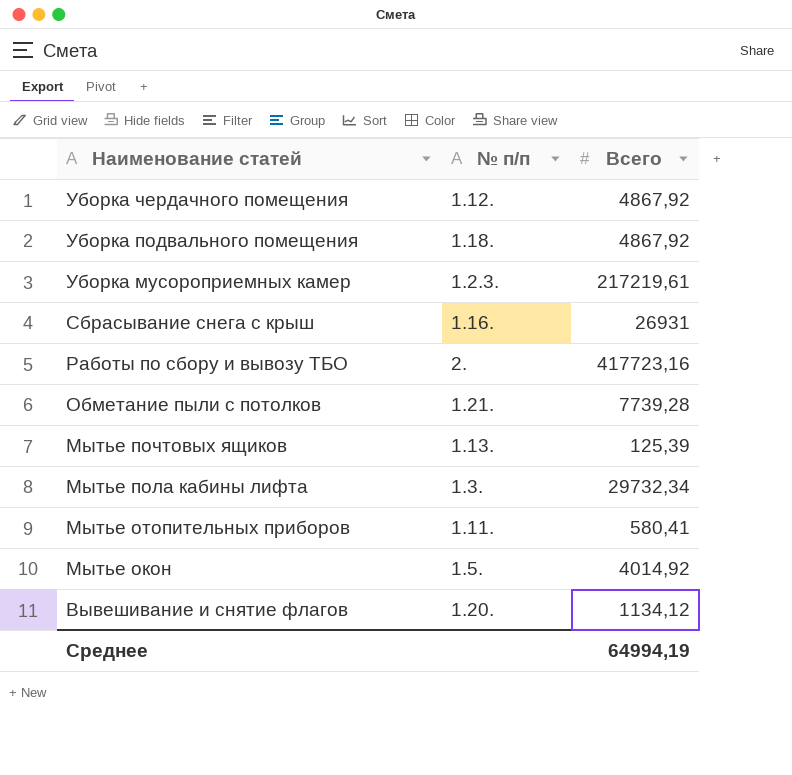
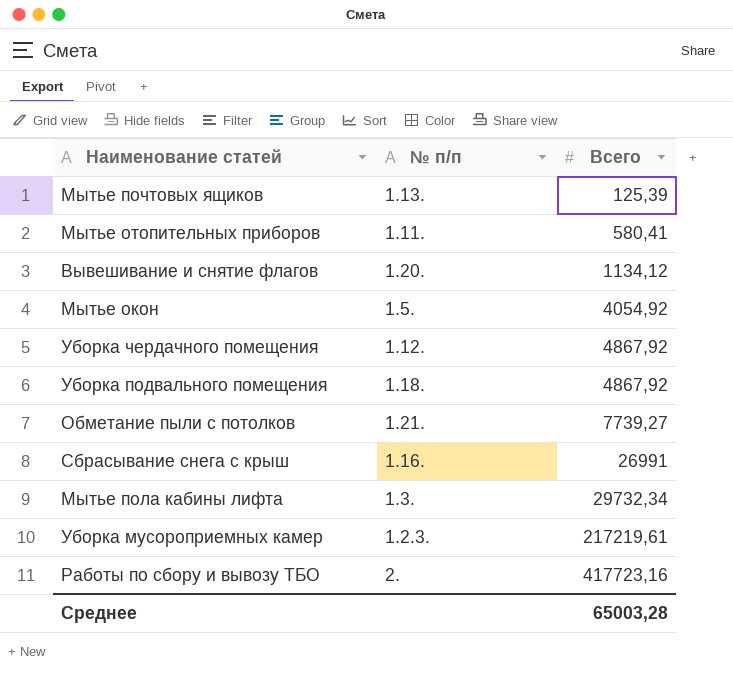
row order: Наименование статей descending -> Всего ascending
Мытье окон | Всего: 4014,92 -> 4054,92
Обметание пыли с потолков | Всего: 7739,28 -> 7739,27
Сбрасывание снега с крыш | Всего: 26931 -> 26991
Среднее | Всего: 64994,19 -> 65003,28

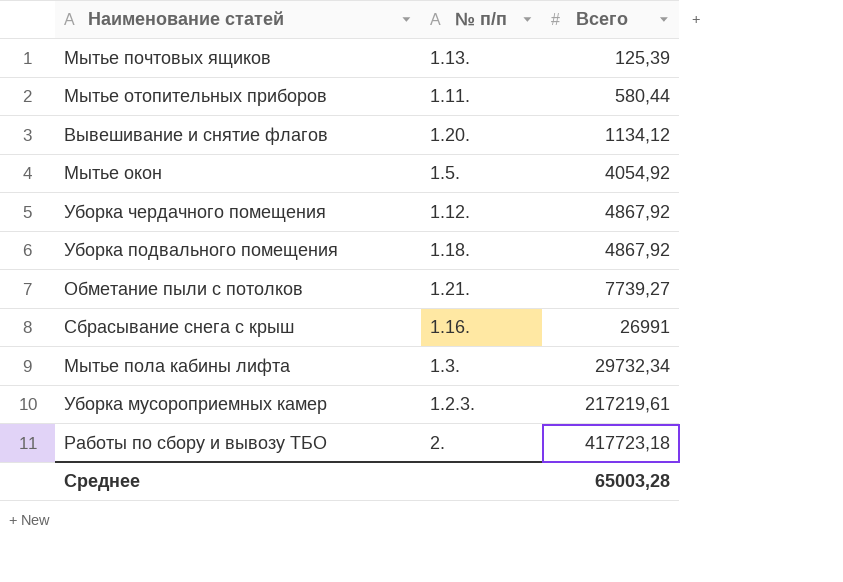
Мытье отопительных приборов | Всего: 580,41 -> 580,44
Работы по сбору и вывозу ТБО | Всего: 417723,16 -> 417723,18

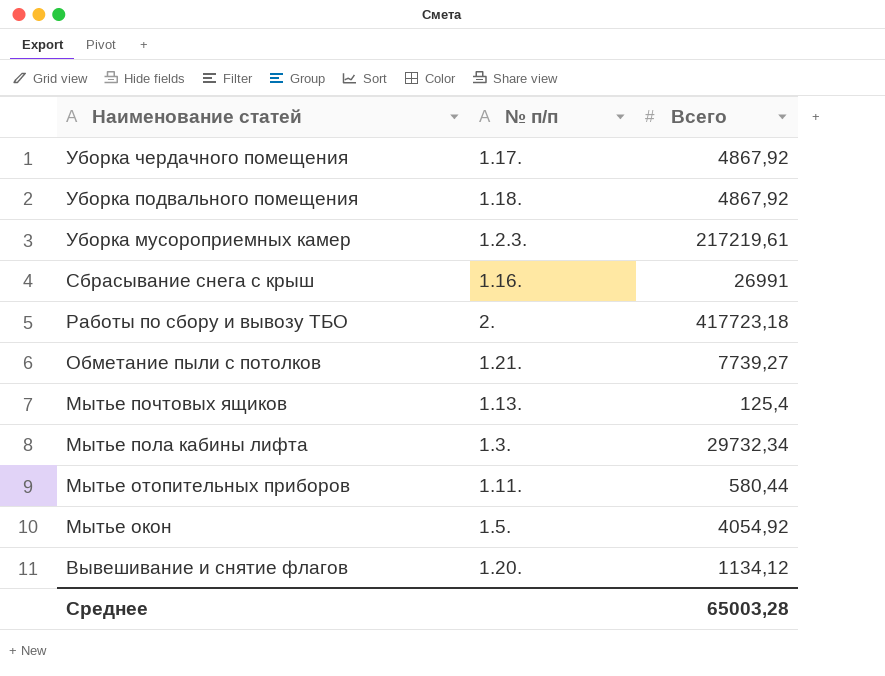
row order: Всего ascending -> Наименование статей descending
Уборка чердачного помещения | № п/п: 1.12. -> 1.17.
Мытье почтовых ящиков | Всего: 125,39 -> 125,4

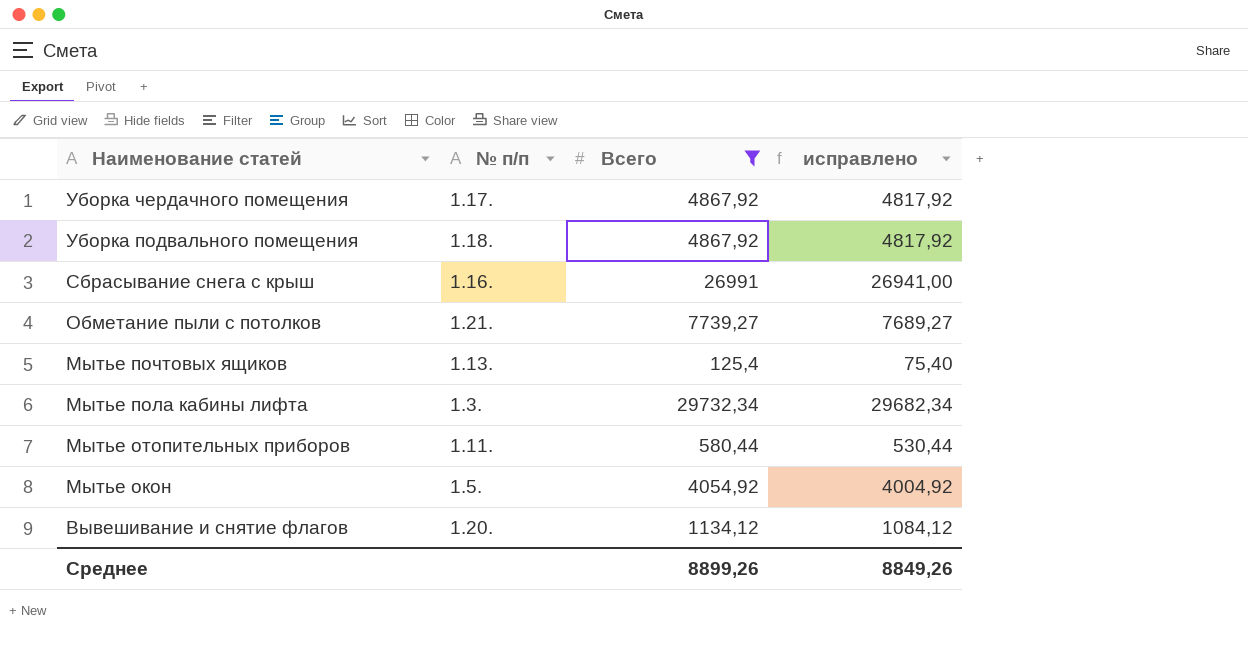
filter: none -> Всего <= 29732,34
column исправлено | formula: none -> [Всего] - 50
Среднее | Всего: 65003,28 -> 8899,26

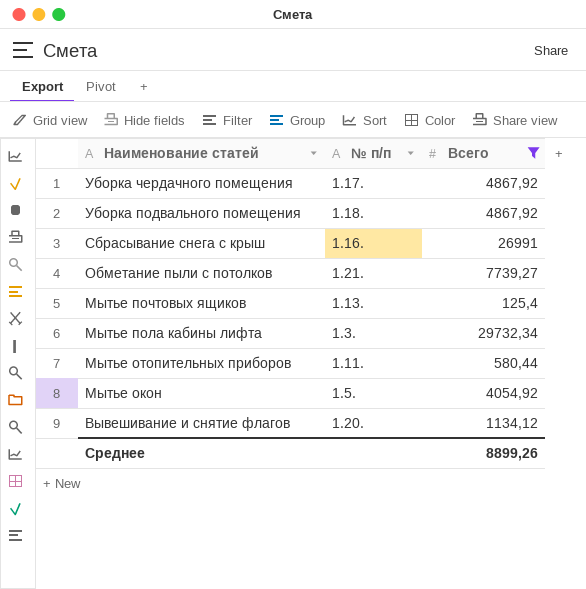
column исправлено | formula: [Всего] - 50 -> none

